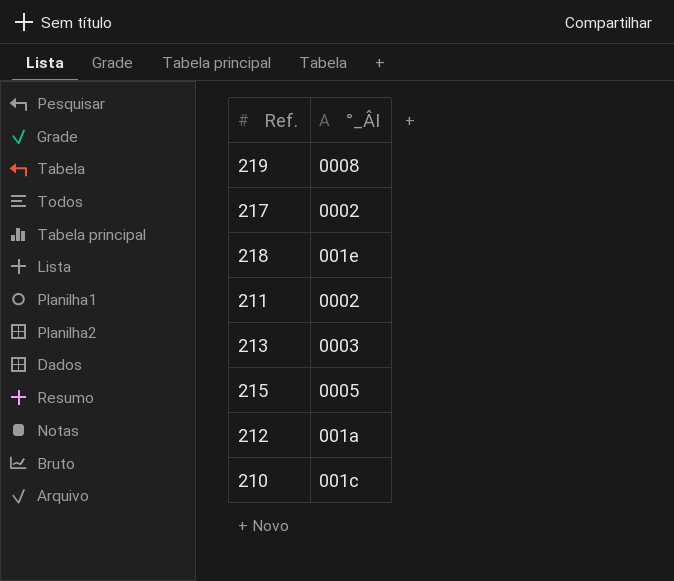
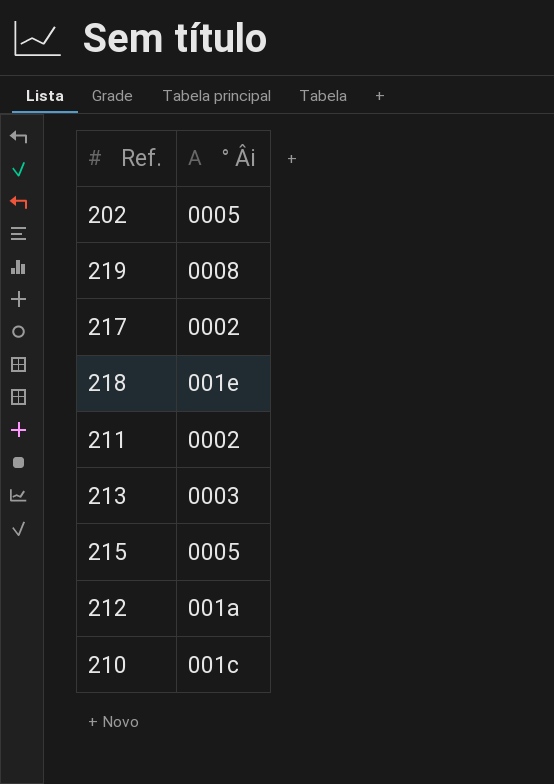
column name: °_ÂI -> ° Âi
row 202: none -> 0005

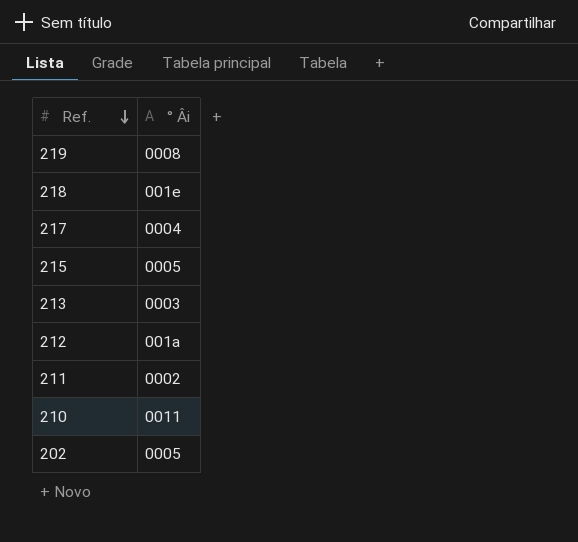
row order: none -> Ref. descending
217 | ° Âi: 0002 -> 0004
210 | ° Âi: 001c -> 0011

